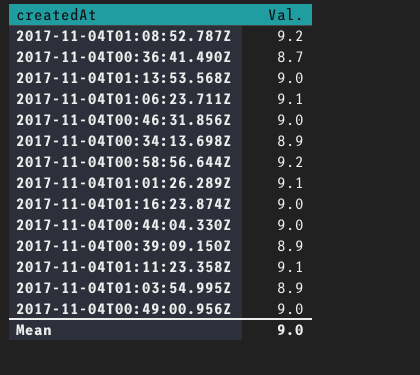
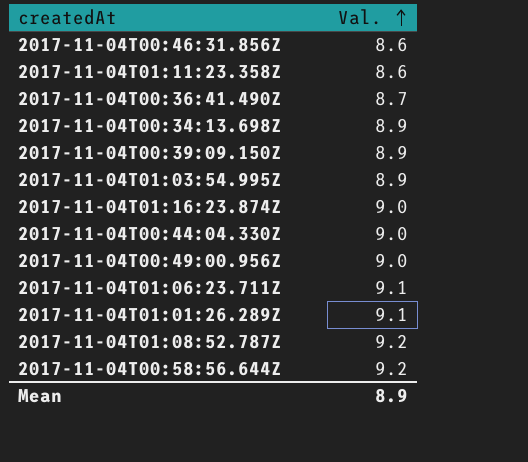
row order: none -> Val. ascending
row 2017-11-04T01:13:53.568Z: 9.0 -> none
2017-11-04T00:46:31.856Z | Val.: 9.0 -> 8.6
2017-11-04T01:11:23.358Z | Val.: 9.1 -> 8.6
Mean | Val.: 9.0 -> 8.9

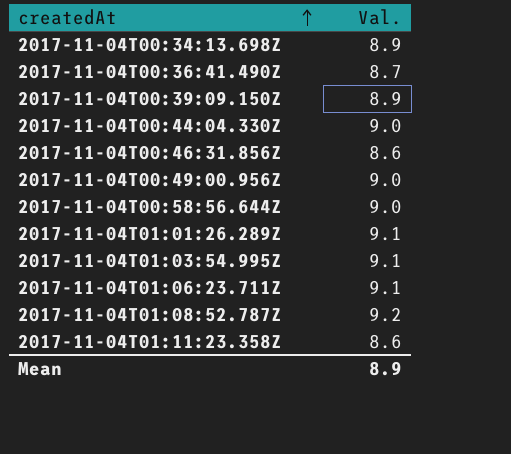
row order: Val. ascending -> createdAt ascending
row 2017-11-04T01:16:23.874Z: 9.0 -> none
2017-11-04T00:58:56.644Z | Val.: 9.2 -> 9.0
2017-11-04T01:03:54.995Z | Val.: 8.9 -> 9.1

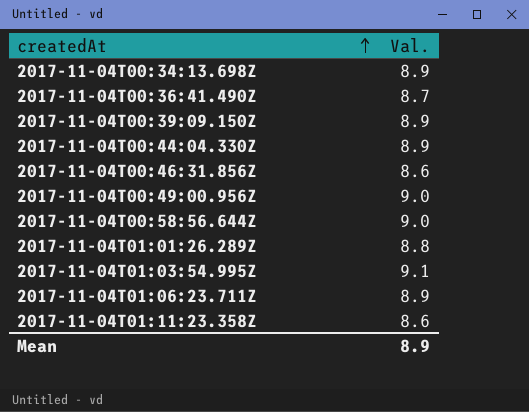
row 2017-11-04T01:08:52.787Z: 9.2 -> none
2017-11-04T00:44:04.330Z | Val.: 9.0 -> 8.9
2017-11-04T01:01:26.289Z | Val.: 9.1 -> 8.8
2017-11-04T01:06:23.711Z | Val.: 9.1 -> 8.9

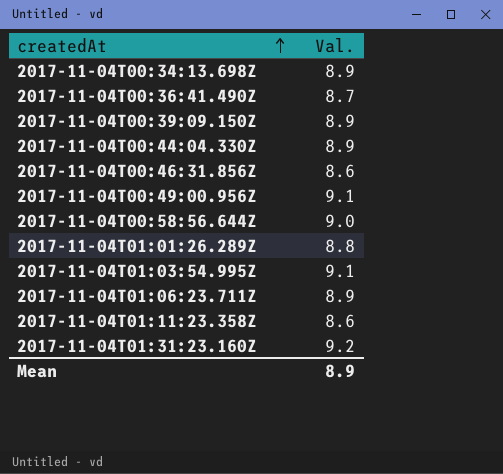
2017-11-04T00:49:00.956Z | Val.: 9.0 -> 9.1
row 2017-11-04T01:31:23.160Z: none -> 9.2

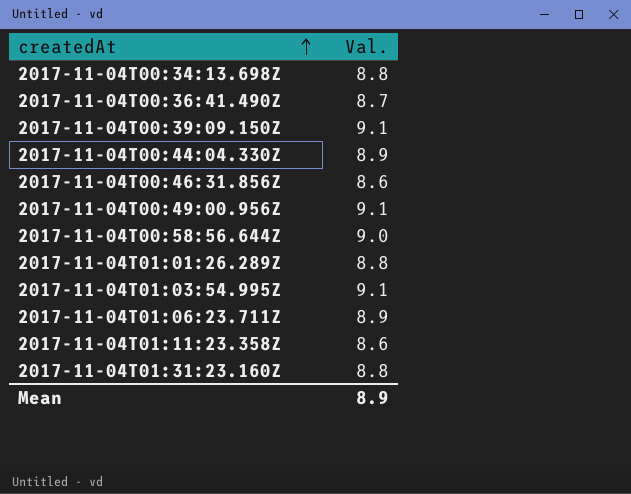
2017-11-04T00:34:13.698Z | Val.: 8.9 -> 8.8
2017-11-04T00:39:09.150Z | Val.: 8.9 -> 9.1
2017-11-04T01:31:23.160Z | Val.: 9.2 -> 8.8

